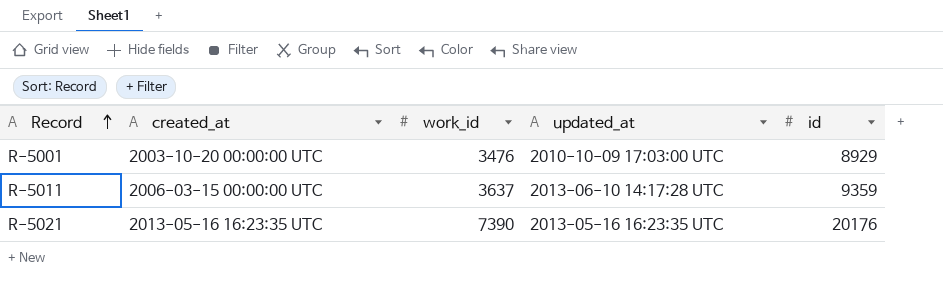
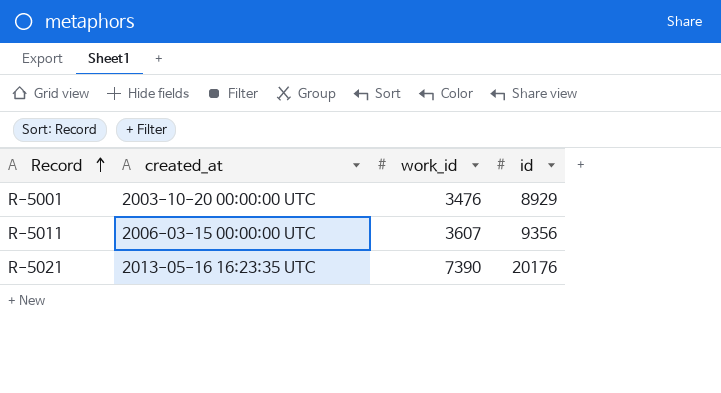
column updated_at | position: 4 -> none
R-5011 | work_id: 3637 -> 3607
R-5011 | id: 9359 -> 9356

